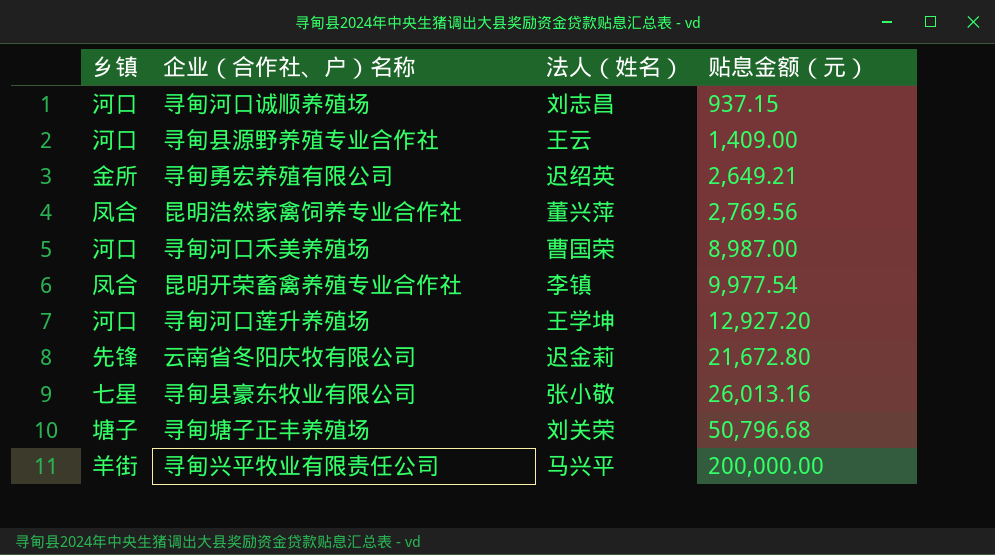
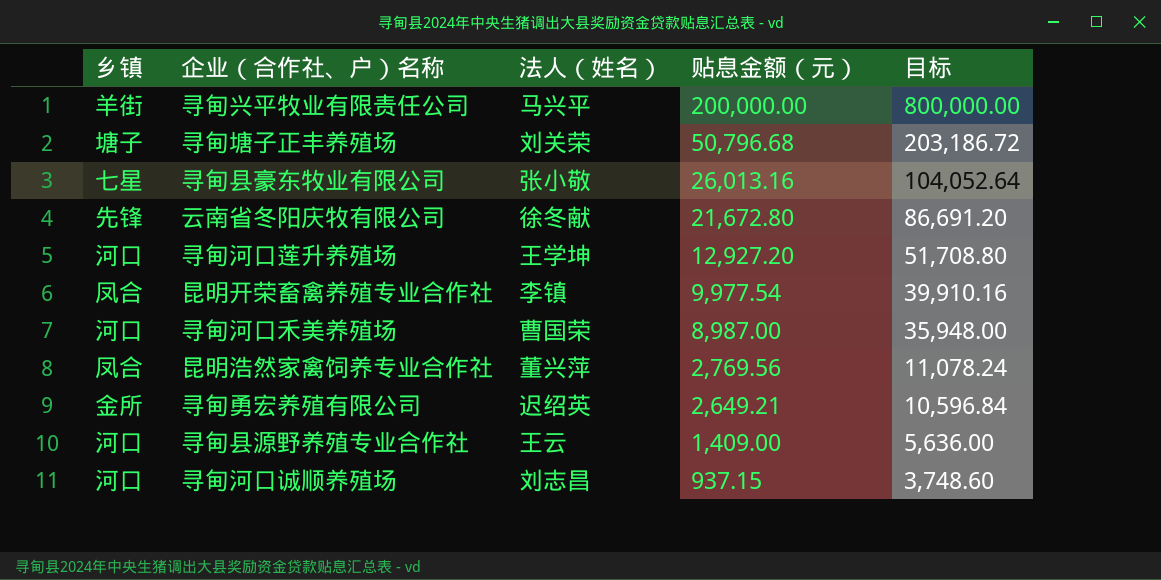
row order: 贴息金额（元） ascending -> 贴息金额（元） descending
column 目标 | formula: none -> [贴息金额（元）] * 4
云南省冬阳庆牧有限公司 | 法人（姓名）: 迟金莉 -> 徐冬献

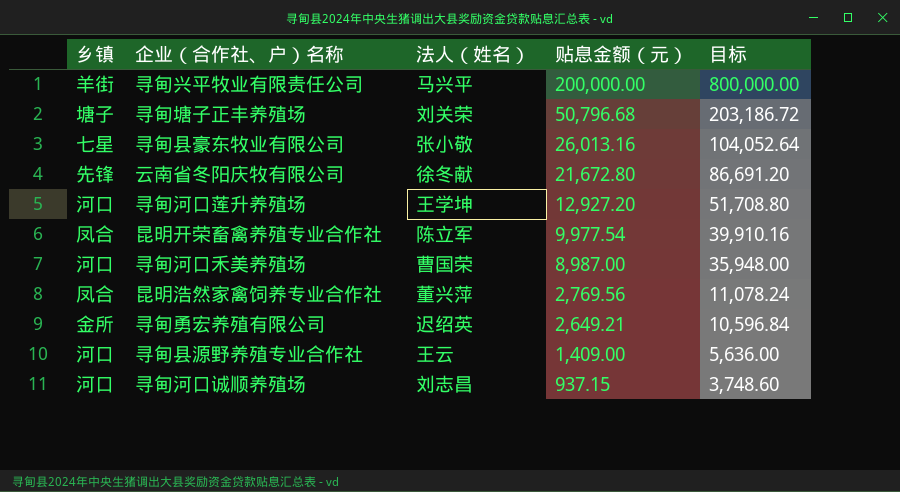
昆明开荣畜禽养殖专业合作社 | 法人（姓名）: 李镇 -> 陈立军

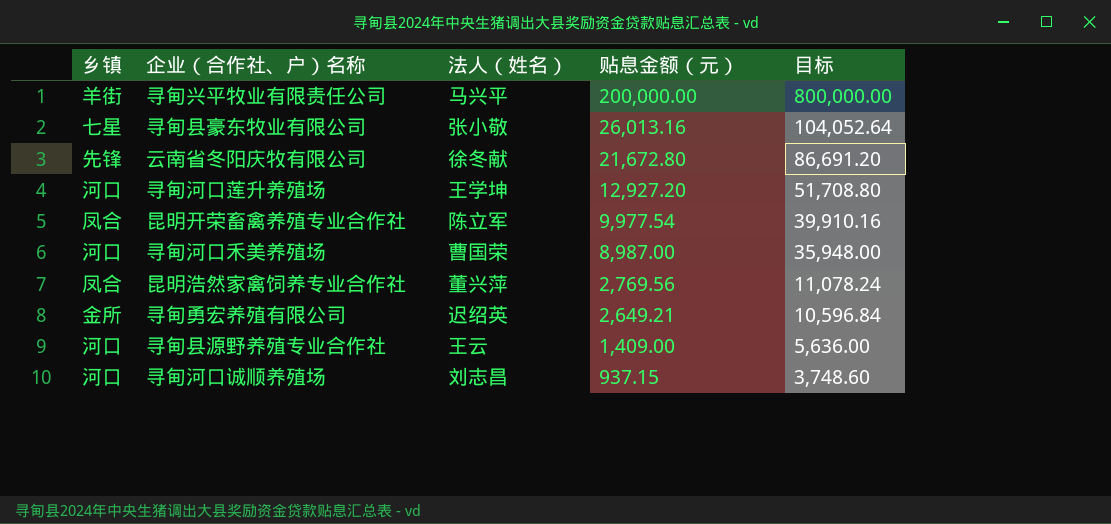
row 寻甸塘子正丰养殖场: 塘子 | 刘关荣 | 50,796.68 | 203,186.72 -> none

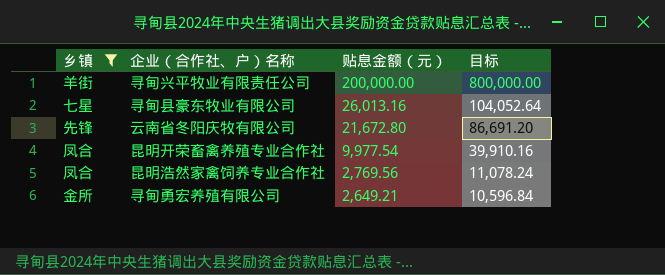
filter: none -> 乡镇 != 河口
column 法人（姓名） | position: 3 -> none

